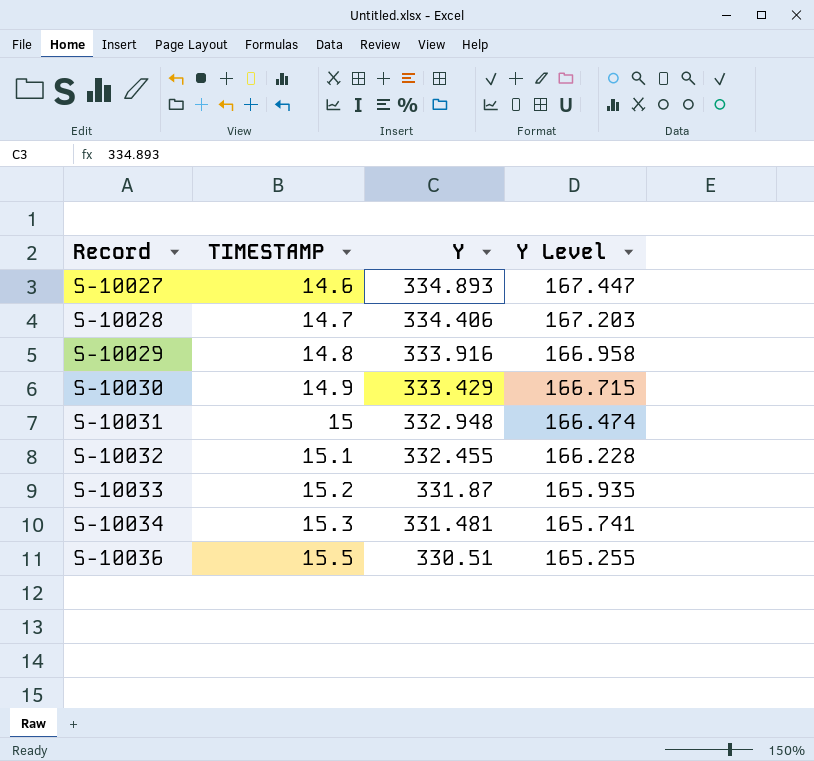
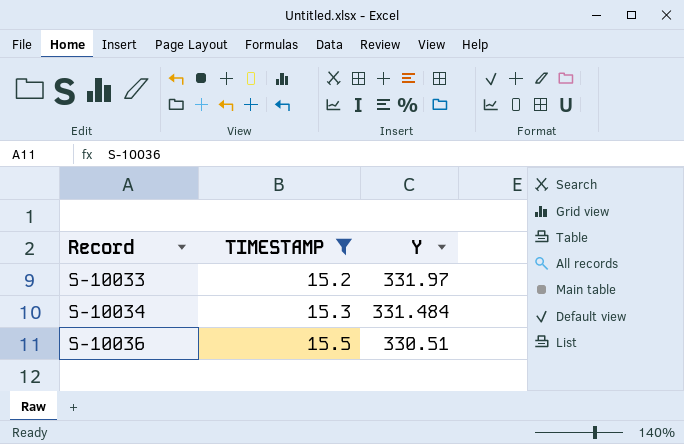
filter: none -> TIMESTAMP >= 15.2
column Y Level | formula: [Y] * 0.5 -> none
S-10033 | Y: 331.87 -> 331.97
S-10034 | Y: 331.481 -> 331.484

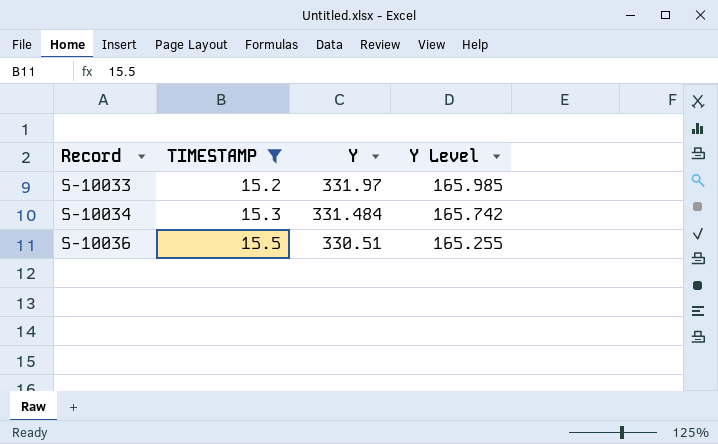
column Y Level | formula: none -> [Y] * 0.5

